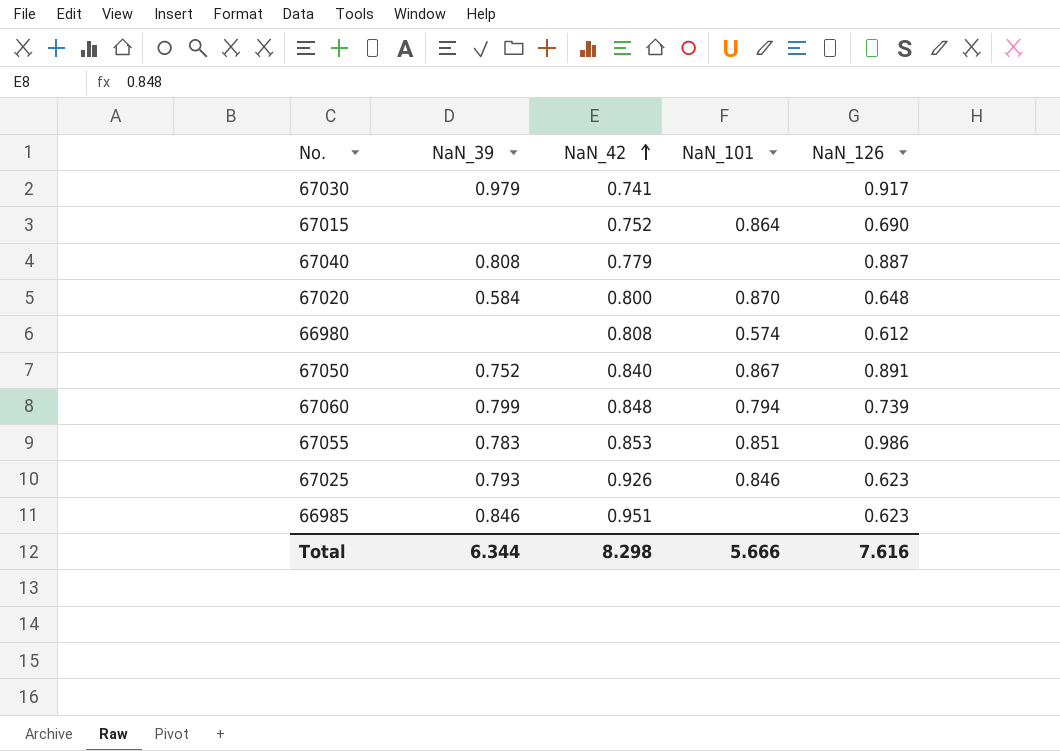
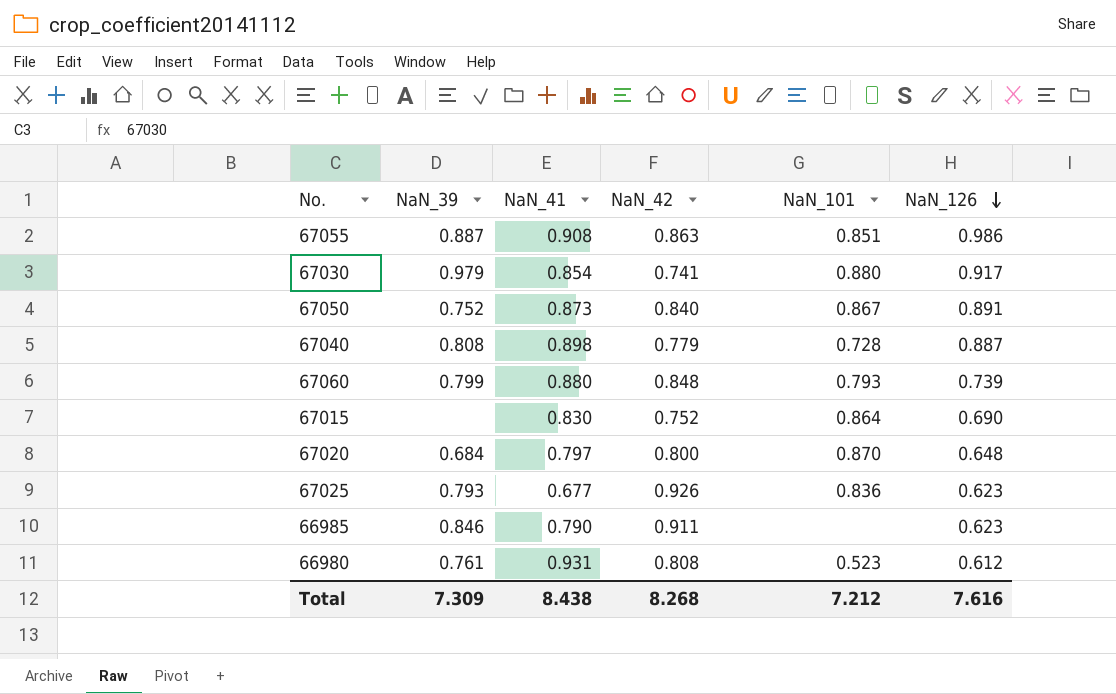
row order: NaN_42 ascending -> NaN_126 descending
column NaN_41 | position: none -> 3
67055 | NaN_39: 0.783 -> 0.887
67055 | NaN_42: 0.853 -> 0.863
67030 | NaN_101: none -> 0.880
67040 | NaN_101: none -> 0.728
67060 | NaN_101: 0.794 -> 0.793
67020 | NaN_39: 0.584 -> 0.684
67025 | NaN_101: 0.846 -> 0.836
66985 | NaN_42: 0.951 -> 0.911
66980 | NaN_39: none -> 0.761
66980 | NaN_101: 0.574 -> 0.523
Total | NaN_39: 6.344 -> 7.309
Total | NaN_42: 8.298 -> 8.268
Total | NaN_101: 5.666 -> 7.212

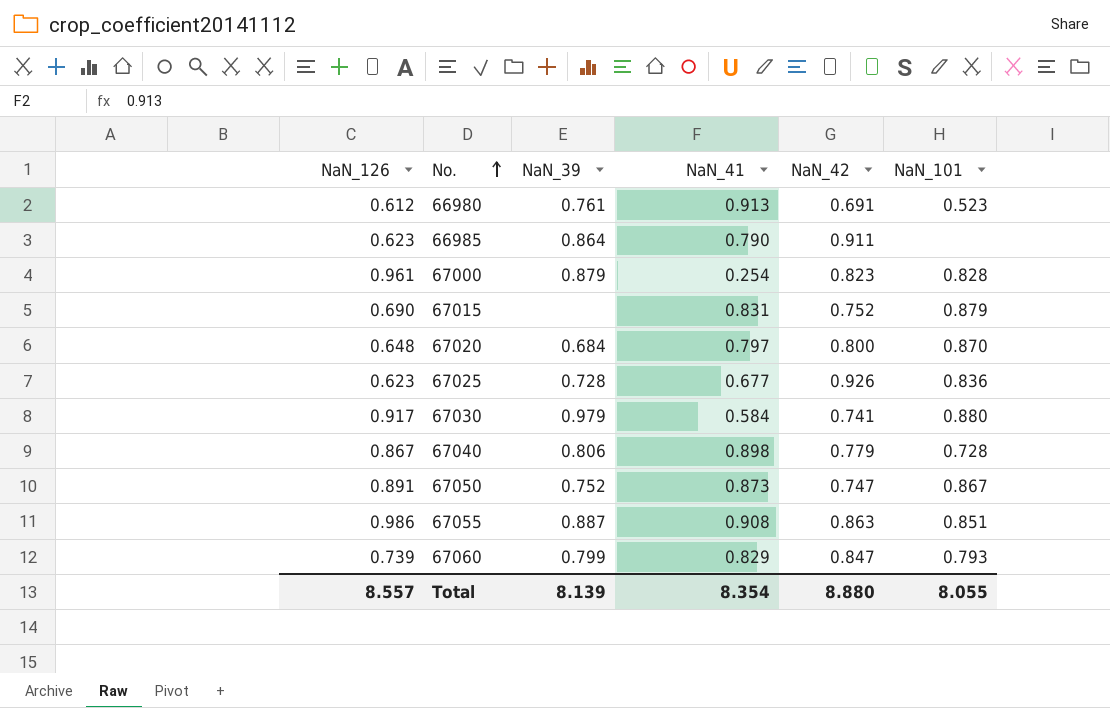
row order: NaN_126 descending -> No. ascending
column NaN_126 | position: 6 -> 1
66980 | NaN_41: 0.931 -> 0.913
66980 | NaN_42: 0.808 -> 0.691
66985 | NaN_39: 0.846 -> 0.864
row 67000: none -> 0.961 | 0.879 | 0.254 | 0.823 | 0.828
67015 | NaN_41: 0.830 -> 0.831
67015 | NaN_101: 0.864 -> 0.879
67025 | NaN_39: 0.793 -> 0.728
67030 | NaN_41: 0.854 -> 0.584
67040 | NaN_126: 0.887 -> 0.867
67040 | NaN_39: 0.808 -> 0.806
67050 | NaN_42: 0.840 -> 0.747
67060 | NaN_41: 0.880 -> 0.829
67060 | NaN_42: 0.848 -> 0.847
Total | NaN_126: 7.616 -> 8.557
Total | NaN_39: 7.309 -> 8.139
Total | NaN_41: 8.438 -> 8.354
Total | NaN_42: 8.268 -> 8.880
Total | NaN_101: 7.212 -> 8.055

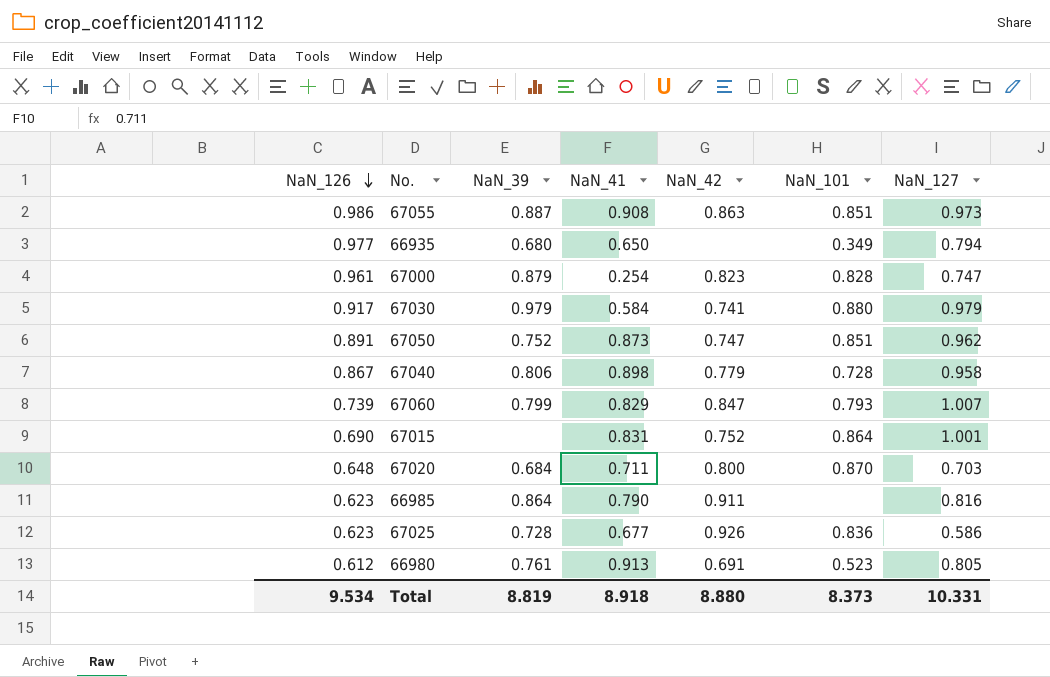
row order: No. ascending -> NaN_126 descending
column NaN_127 | position: none -> 7
row 66935: none -> 0.977 | 0.680 | 0.650 | none | 0.349 | 0.794
67050 | NaN_101: 0.867 -> 0.851
67015 | NaN_101: 0.879 -> 0.864
67020 | NaN_41: 0.797 -> 0.711
Total | NaN_126: 8.557 -> 9.534
Total | NaN_39: 8.139 -> 8.819
Total | NaN_41: 8.354 -> 8.918
Total | NaN_101: 8.055 -> 8.373

